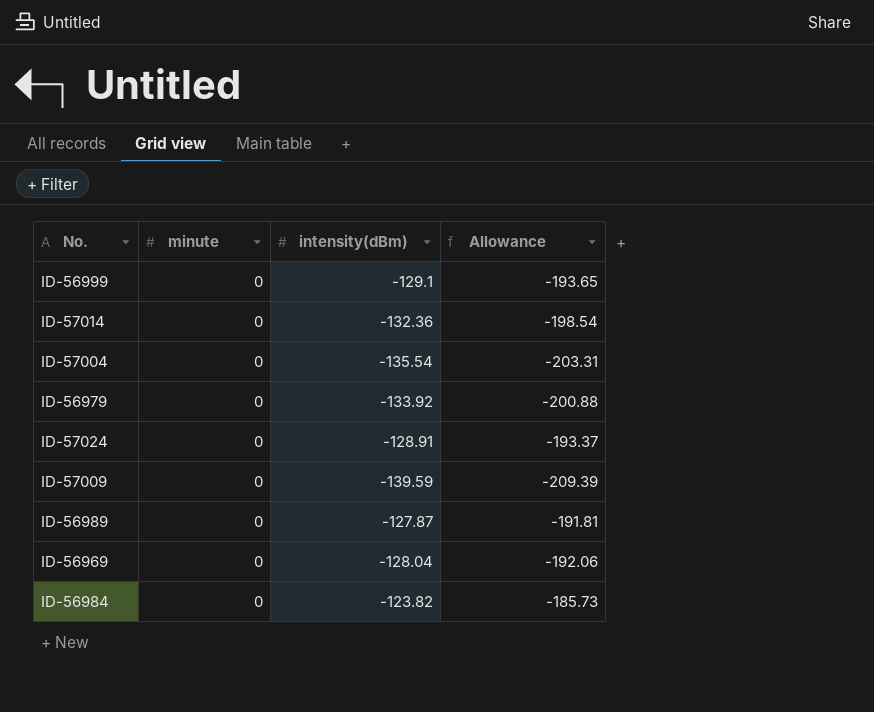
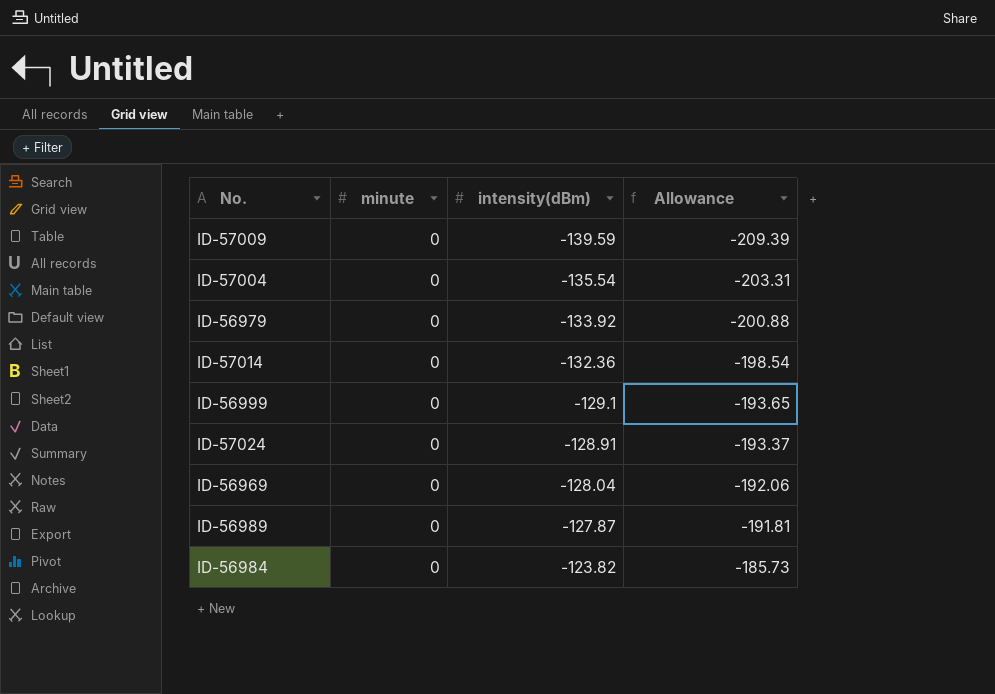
row order: none -> intensity(dBm) ascending

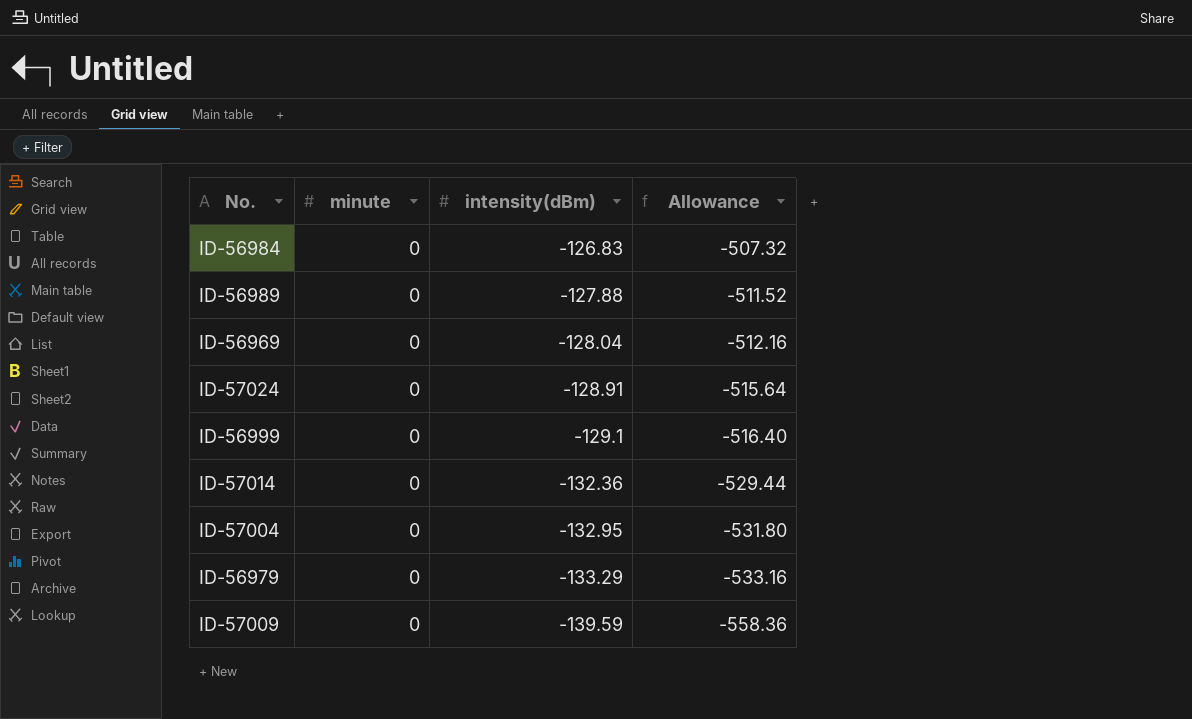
row order: intensity(dBm) ascending -> intensity(dBm) descending
column Allowance | formula: [intensity(dBm)] * 1.5 -> [intensity(dBm)] * 4
ID-56984 | intensity(dBm): -123.82 -> -126.83
ID-56989 | intensity(dBm): -127.87 -> -127.88
ID-57004 | intensity(dBm): -135.54 -> -132.95
ID-56979 | intensity(dBm): -133.92 -> -133.29

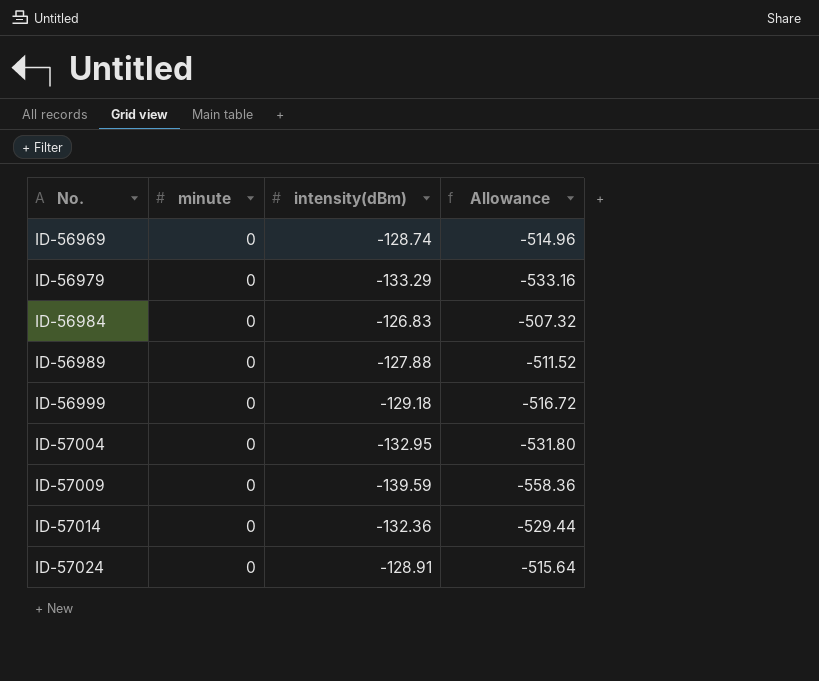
row order: intensity(dBm) descending -> No. ascending
ID-56969 | intensity(dBm): -128.04 -> -128.74
ID-56969 | Allowance: -512.16 -> -514.96
ID-56999 | intensity(dBm): -129.1 -> -129.18
ID-56999 | Allowance: -516.40 -> -516.72

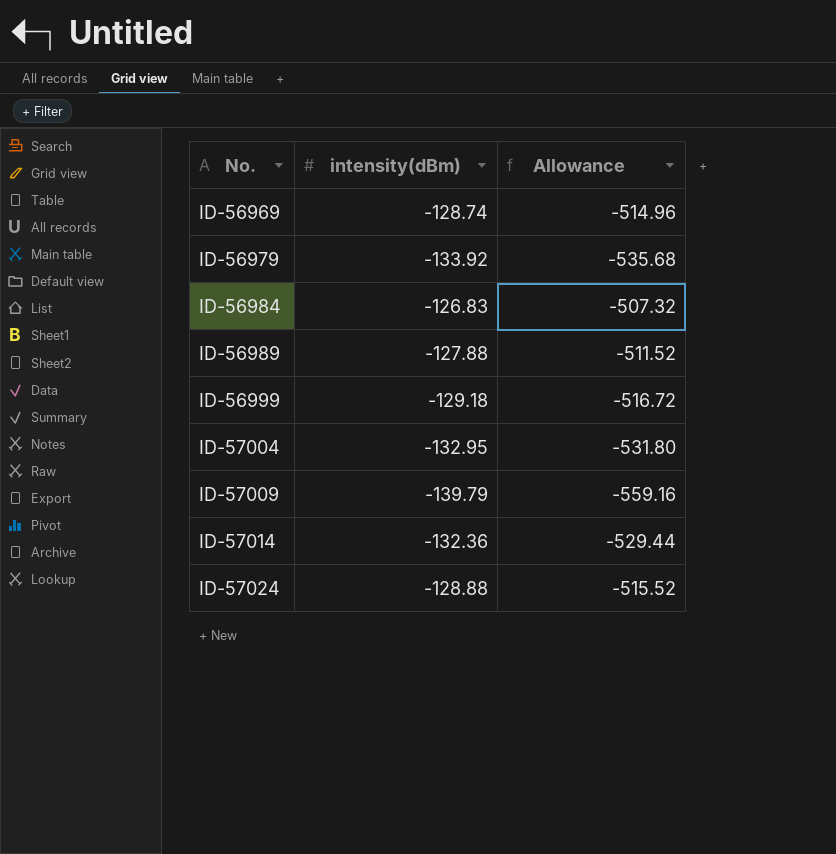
column minute | position: 2 -> none
ID-56979 | intensity(dBm): -133.29 -> -133.92
ID-56979 | Allowance: -533.16 -> -535.68
ID-57009 | intensity(dBm): -139.59 -> -139.79
ID-57009 | Allowance: -558.36 -> -559.16
ID-57024 | intensity(dBm): -128.91 -> -128.88
ID-57024 | Allowance: -515.64 -> -515.52

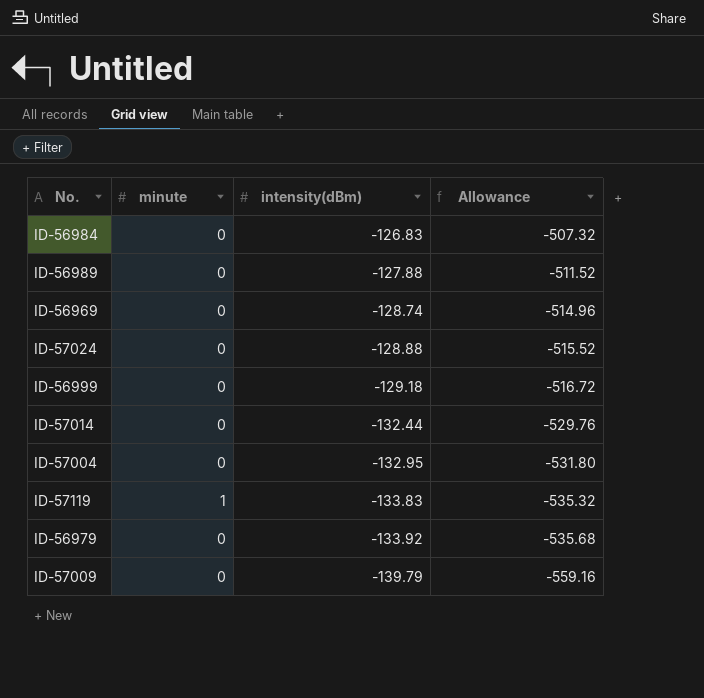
row order: No. ascending -> intensity(dBm) descending
column minute | position: none -> 2
ID-57014 | intensity(dBm): -132.36 -> -132.44
ID-57014 | Allowance: -529.44 -> -529.76
row ID-57119: none -> 1 | -133.83 | -535.32

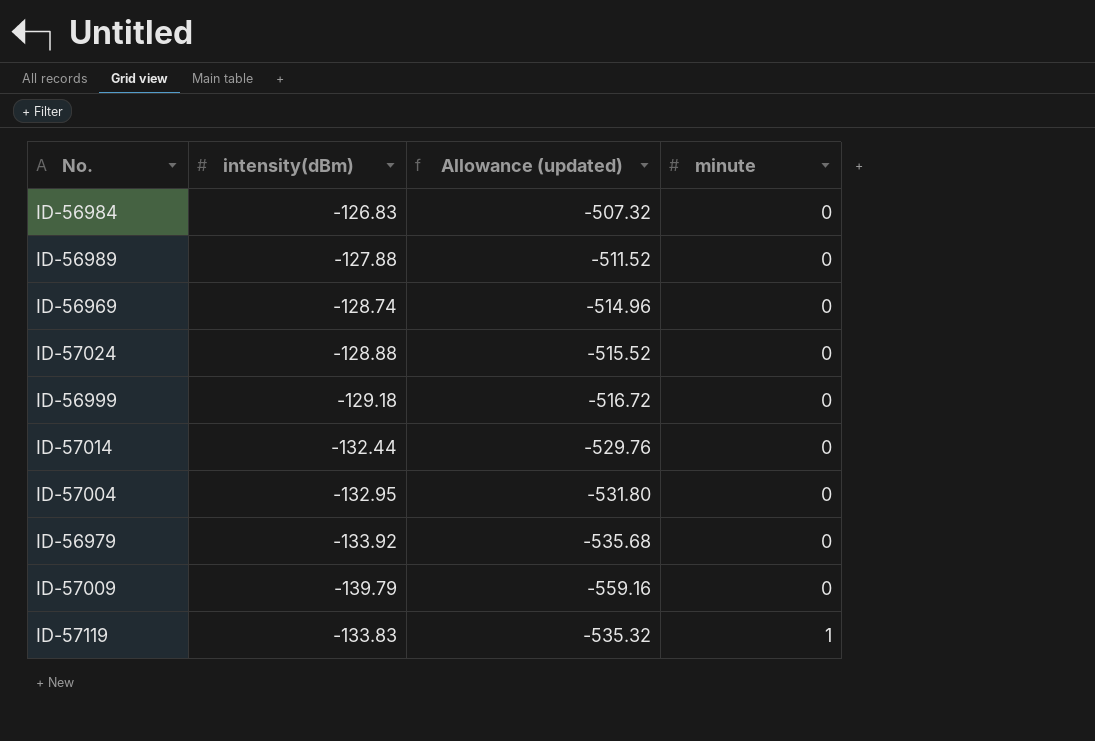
row order: intensity(dBm) descending -> minute ascending
column name: Allowance -> Allowance (updated)
column minute | position: 2 -> 4

